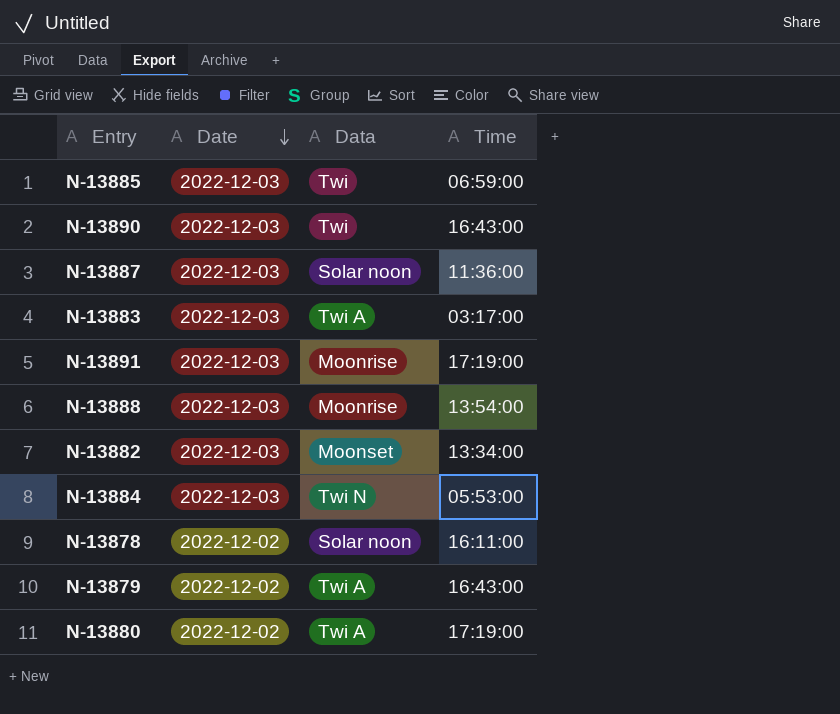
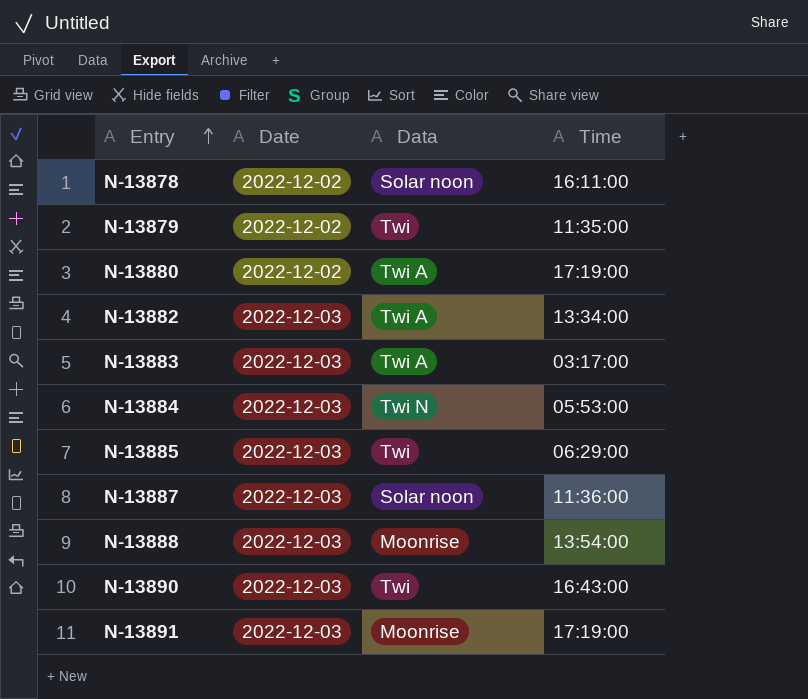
row order: Date descending -> Entry ascending
N-13879 | Data: Twi A -> Twi
N-13879 | Time: 16:43:00 -> 11:35:00
N-13882 | Data: Moonset -> Twi A
N-13885 | Time: 06:59:00 -> 06:29:00

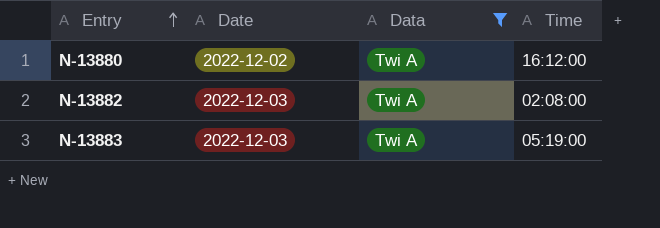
filter: none -> Data = Twi A
N-13880 | Time: 17:19:00 -> 16:12:00
N-13882 | Time: 13:34:00 -> 02:08:00
N-13883 | Time: 03:17:00 -> 05:19:00

